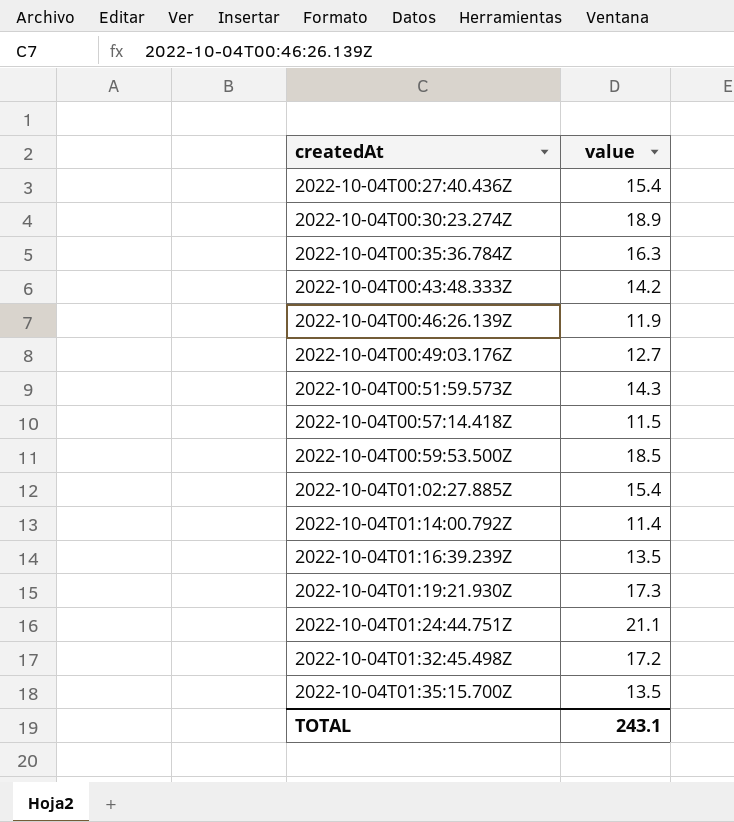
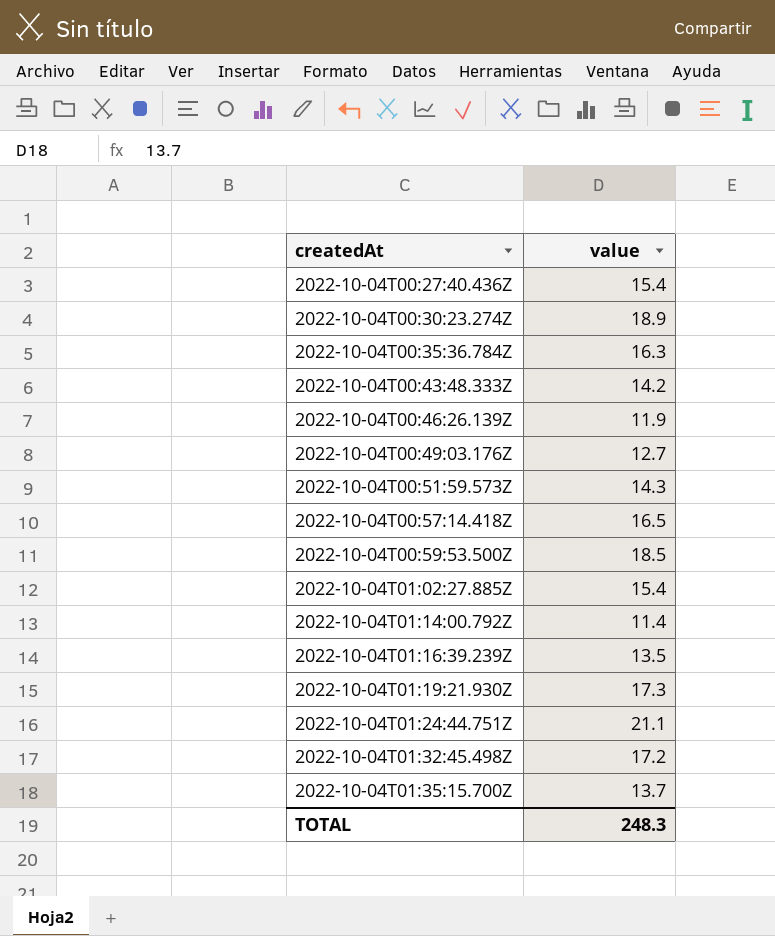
2022-10-04T00:57:14.418Z | value: 11.5 -> 16.5
2022-10-04T01:35:15.700Z | value: 13.5 -> 13.7
TOTAL | value: 243.1 -> 248.3

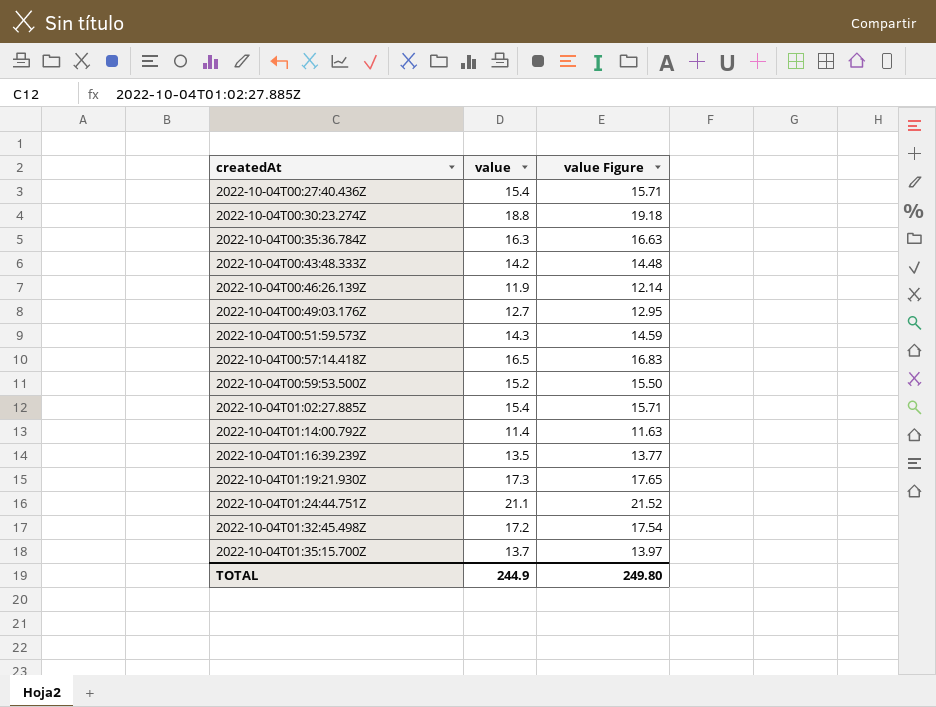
column value Figure | formula: none -> [value] * 1.02
2022-10-04T00:30:23.274Z | value: 18.9 -> 18.8
2022-10-04T00:59:53.500Z | value: 18.5 -> 15.2
TOTAL | value: 248.3 -> 244.9

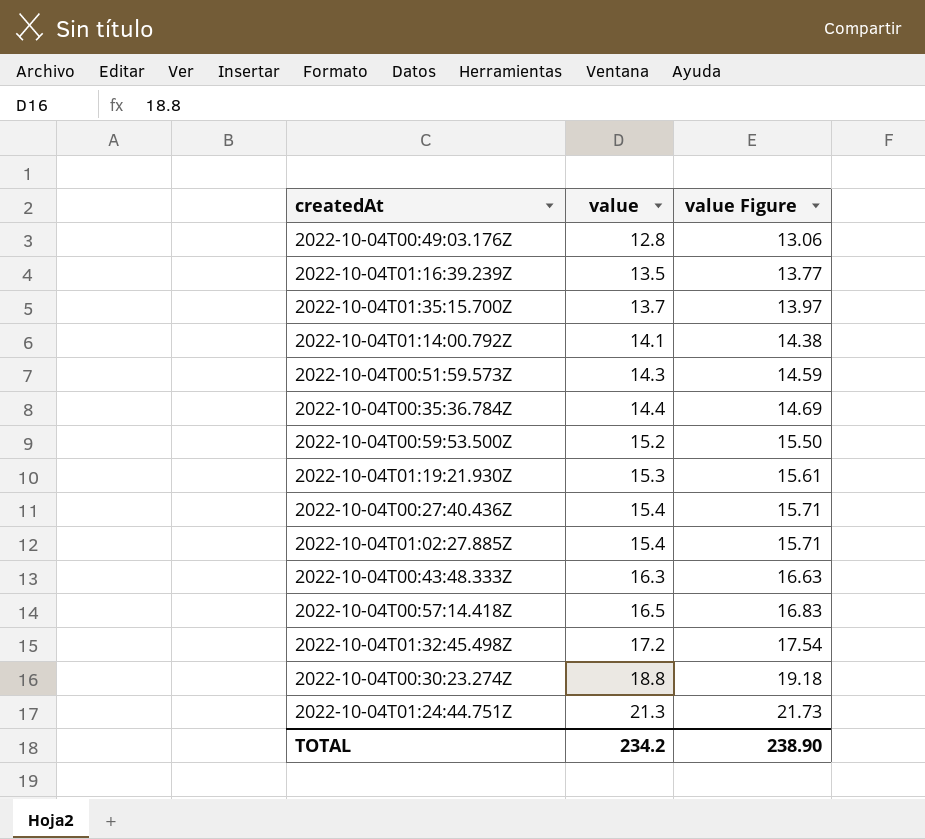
row order: createdAt ascending -> value ascending
row 2022-10-04T00:46:26.139Z: 11.9 | 12.14 -> none
2022-10-04T00:49:03.176Z | value: 12.7 -> 12.8
2022-10-04T00:49:03.176Z | value Figure: 12.95 -> 13.06
2022-10-04T01:14:00.792Z | value: 11.4 -> 14.1
2022-10-04T01:14:00.792Z | value Figure: 11.63 -> 14.38
2022-10-04T00:35:36.784Z | value: 16.3 -> 14.4
2022-10-04T00:35:36.784Z | value Figure: 16.63 -> 14.69
2022-10-04T01:19:21.930Z | value: 17.3 -> 15.3
2022-10-04T01:19:21.930Z | value Figure: 17.65 -> 15.61
2022-10-04T00:43:48.333Z | value: 14.2 -> 16.3
2022-10-04T00:43:48.333Z | value Figure: 14.48 -> 16.63
2022-10-04T01:24:44.751Z | value: 21.1 -> 21.3
2022-10-04T01:24:44.751Z | value Figure: 21.52 -> 21.73
TOTAL | value: 244.9 -> 234.2
TOTAL | value Figure: 249.80 -> 238.90

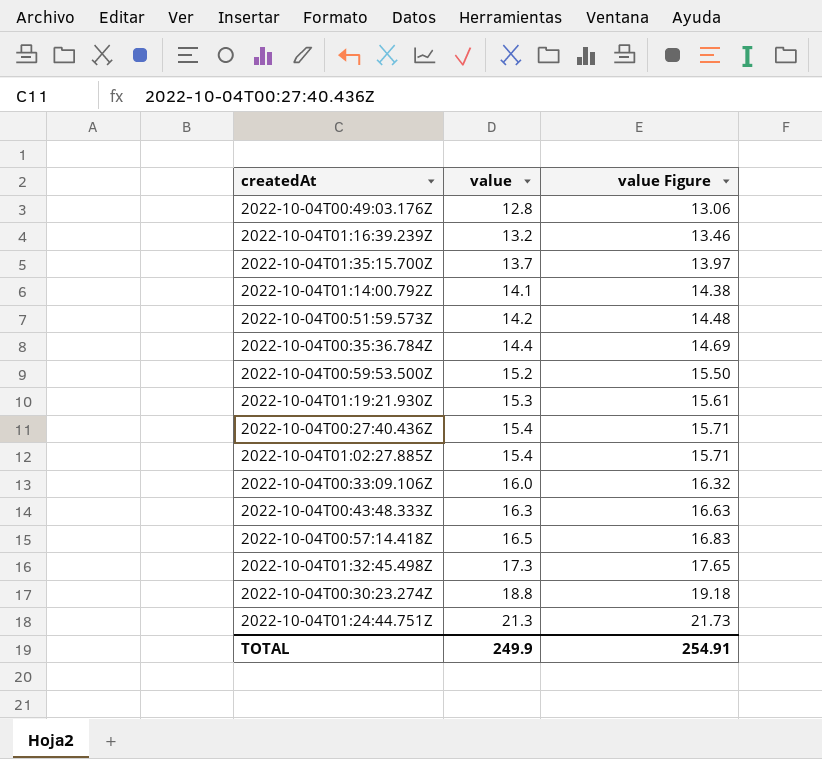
2022-10-04T01:16:39.239Z | value: 13.5 -> 13.2
2022-10-04T01:16:39.239Z | value Figure: 13.77 -> 13.46
2022-10-04T00:51:59.573Z | value: 14.3 -> 14.2
2022-10-04T00:51:59.573Z | value Figure: 14.59 -> 14.48
row 2022-10-04T00:33:09.106Z: none -> 16.0 | 16.32
2022-10-04T01:32:45.498Z | value: 17.2 -> 17.3
2022-10-04T01:32:45.498Z | value Figure: 17.54 -> 17.65
TOTAL | value: 234.2 -> 249.9
TOTAL | value Figure: 238.90 -> 254.91

